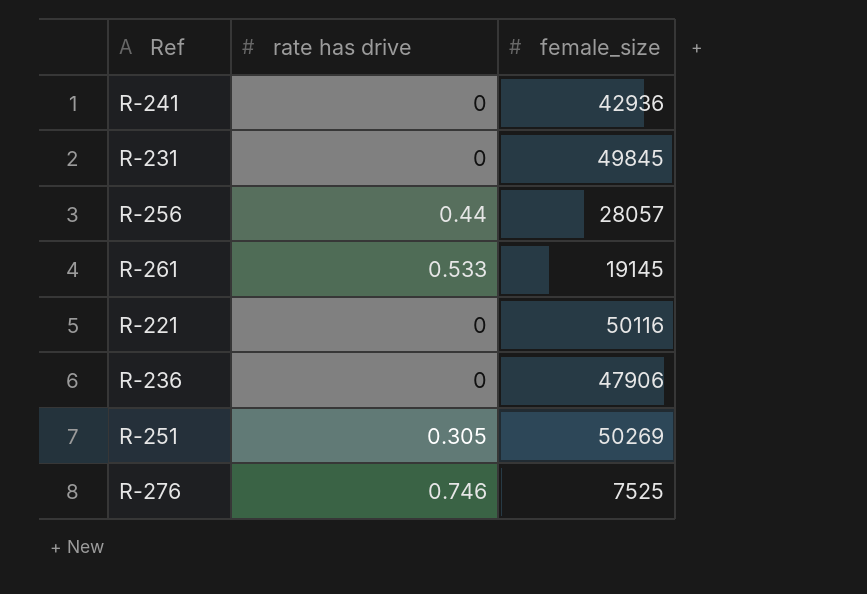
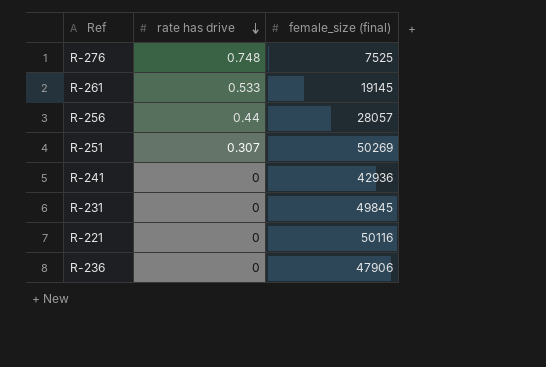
row order: none -> rate has drive descending
column name: female_size -> female_size (final)
R-276 | rate has drive: 0.746 -> 0.748
R-251 | rate has drive: 0.305 -> 0.307

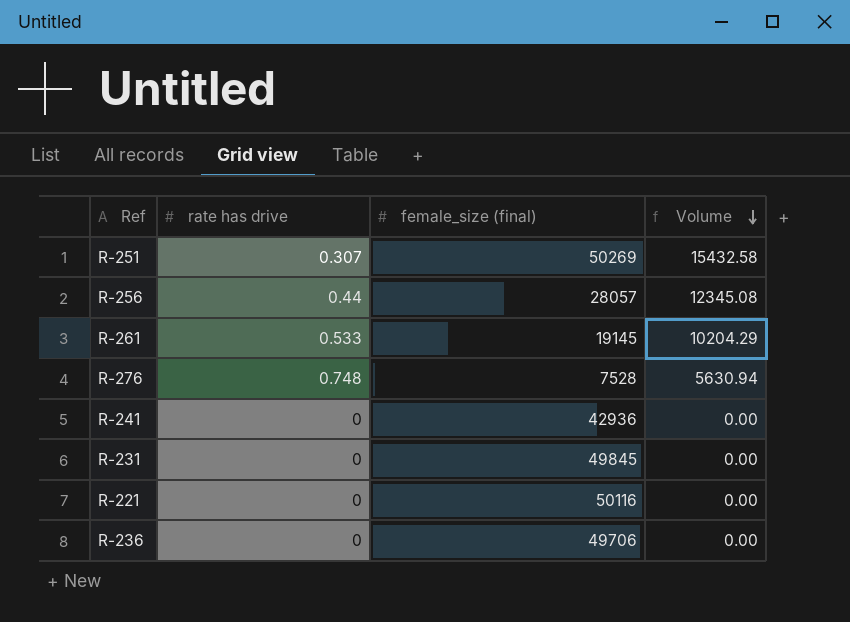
row order: rate has drive descending -> Volume descending
column Volume | formula: none -> [rate has drive] * [female_size (final)]
R-276 | female_size (final): 7525 -> 7528
R-236 | female_size (final): 47906 -> 49706

